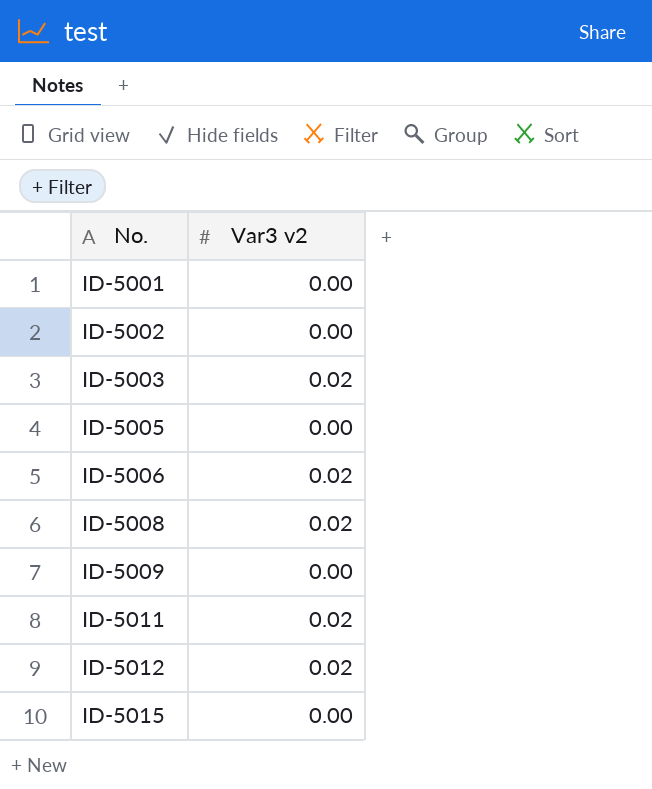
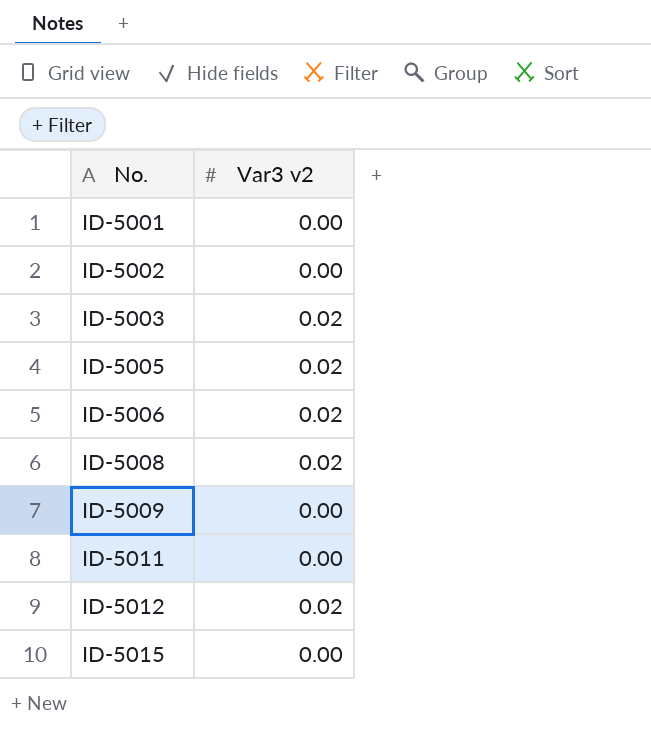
ID-5005 | Var3 v2: 0.00 -> 0.02
ID-5011 | Var3 v2: 0.02 -> 0.00

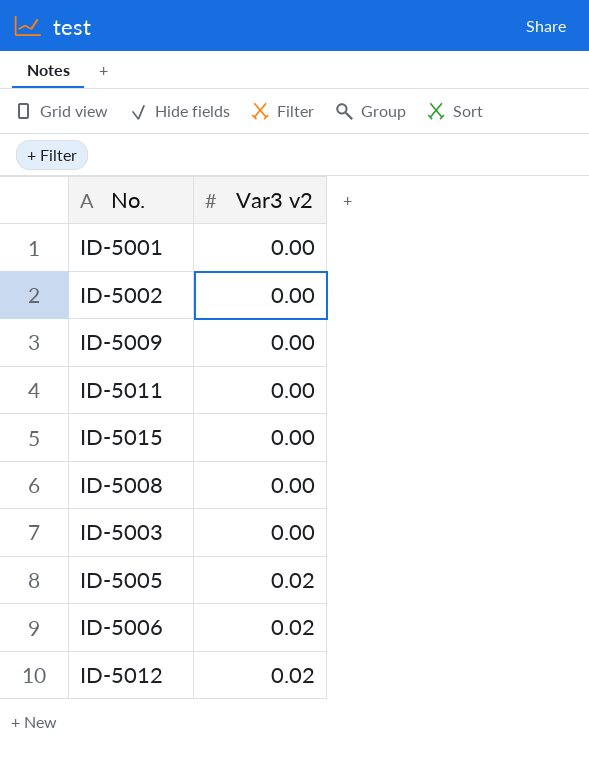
row order: No. ascending -> Var3 v2 ascending
ID-5008 | Var3 v2: 0.02 -> 0.00
ID-5003 | Var3 v2: 0.02 -> 0.00

